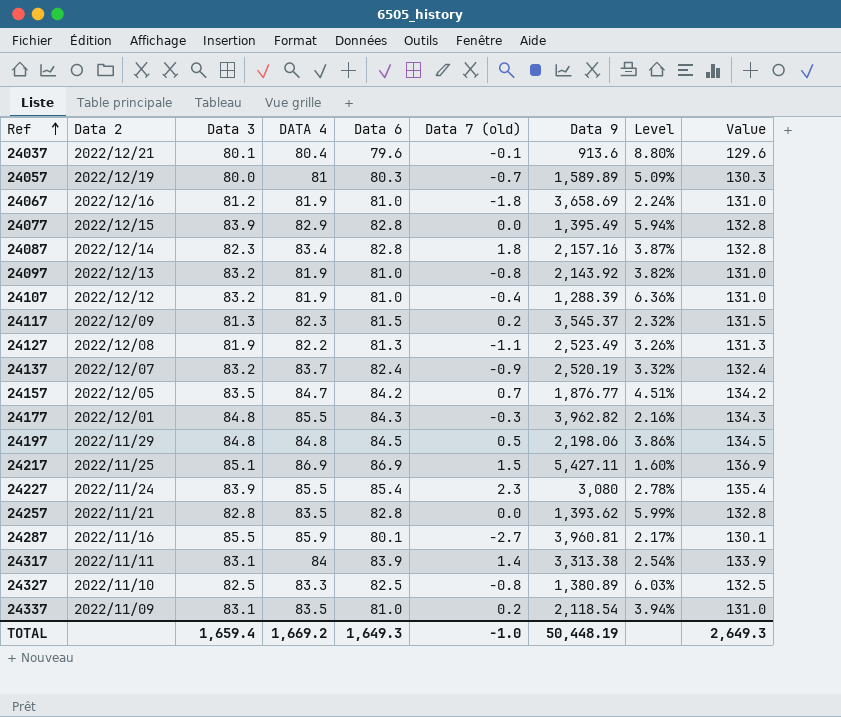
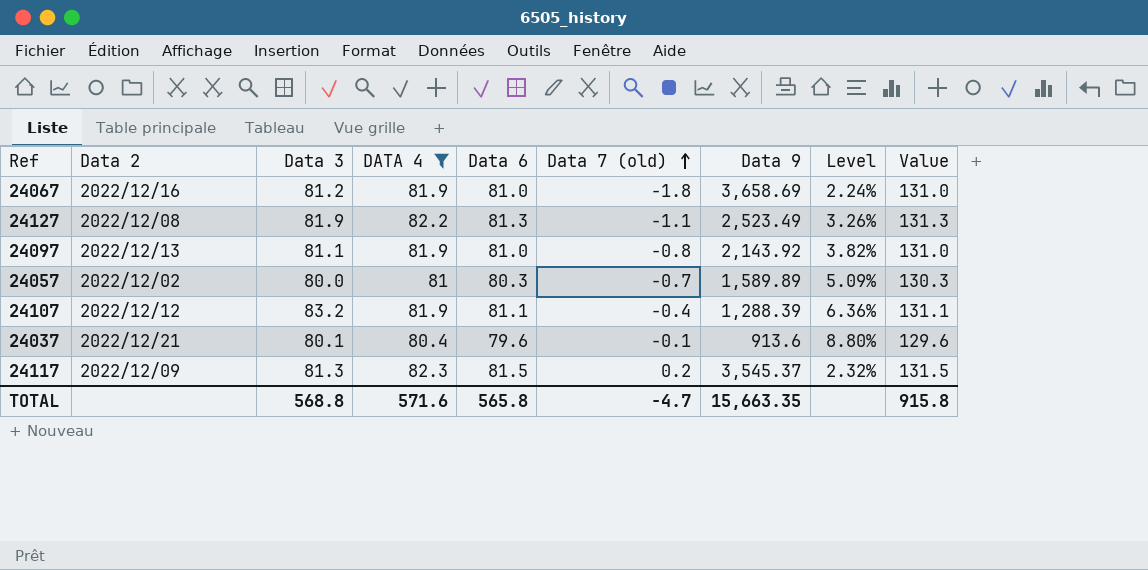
filter: none -> DATA 4 <= 82.3
row order: Ref ascending -> Data 7 (old) ascending
24097 | Data 3: 83.2 -> 81.1
24057 | Data 2: 2022/12/19 -> 2022/12/02
24107 | Data 6: 81.0 -> 81.1
24107 | Value: 131.0 -> 131.1
TOTAL | Data 3: 1,659.4 -> 568.8
TOTAL | DATA 4: 1,669.2 -> 571.6
TOTAL | Data 6: 1,649.3 -> 565.8
TOTAL | Data 7 (old): -1.0 -> -4.7
TOTAL | Data 9: 50,448.19 -> 15,663.35
TOTAL | Value: 2,649.3 -> 915.8

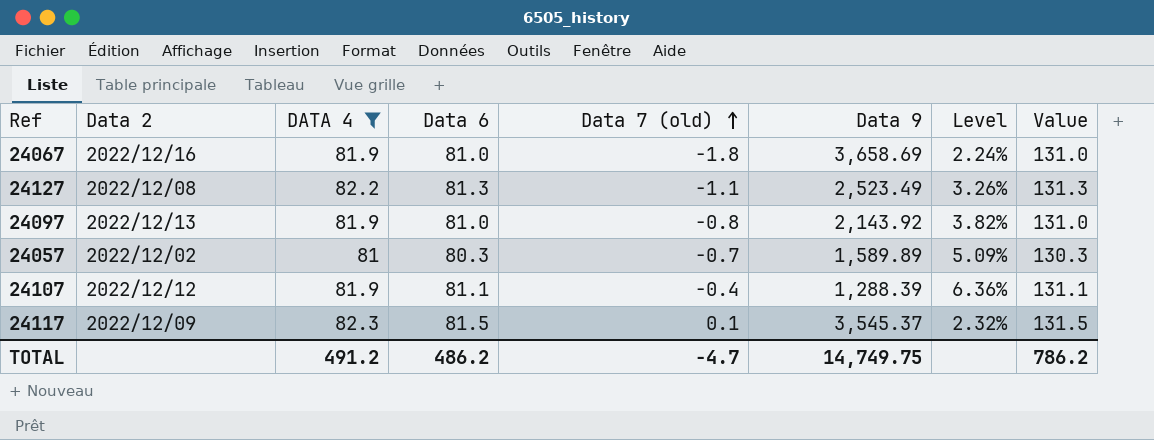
column Data 3 | position: 3 -> none
row 24037: 2022/12/21 | 80.1 | 80.4 | 79.6 | -0.1 | 913.6 | 8.80% | 129.6 -> none
24117 | Data 7 (old): 0.2 -> 0.1
TOTAL | DATA 4: 571.6 -> 491.2
TOTAL | Data 6: 565.8 -> 486.2
TOTAL | Data 9: 15,663.35 -> 14,749.75
TOTAL | Value: 915.8 -> 786.2

